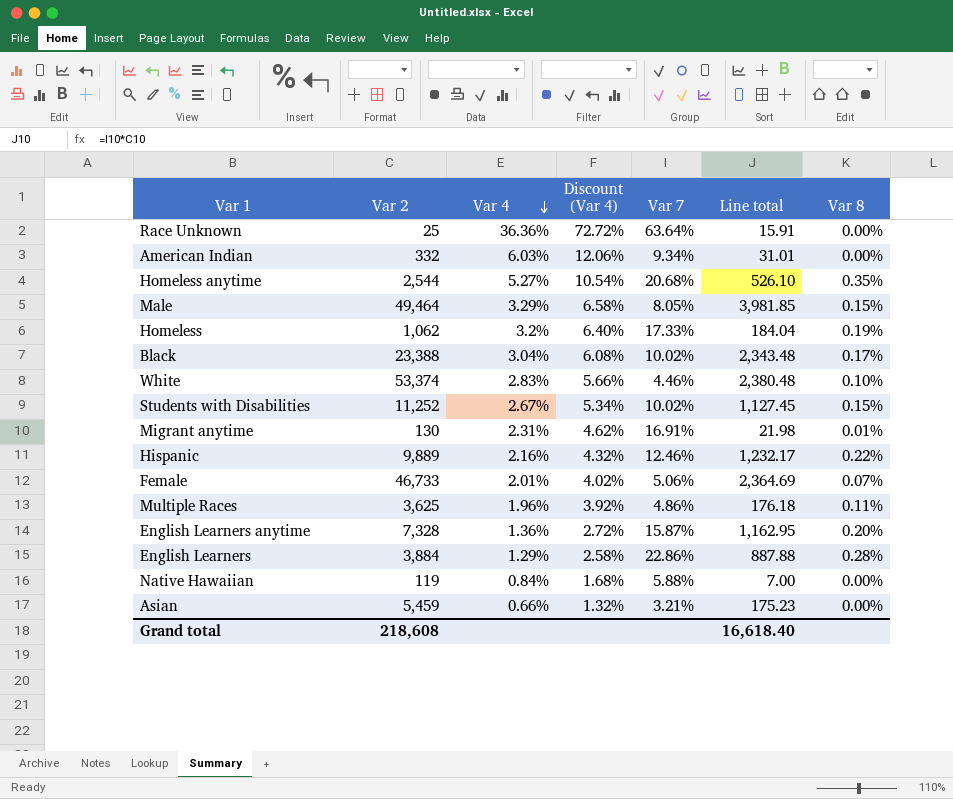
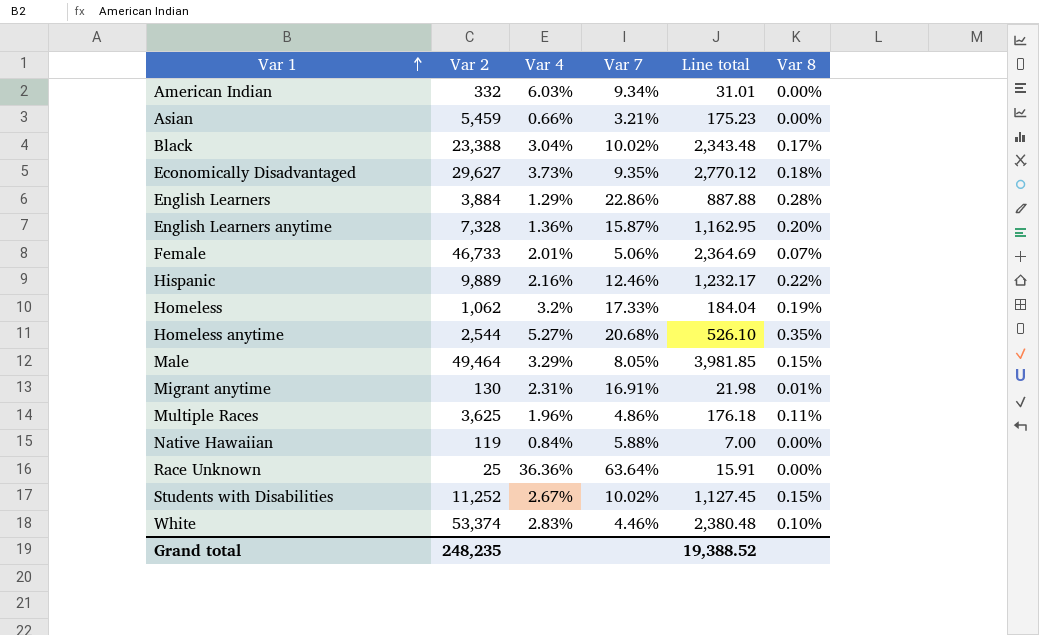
row order: Var 4 descending -> Var 1 ascending
column Discount (Var 4) | formula: [Var 4] * 2 -> none
row Economically Disadvantaged: none -> 29,627 | 3.73% | 9.35% | 2,770.12 | 0.18%
Grand total | Var 2: 218,608 -> 248,235
Grand total | Line total: 16,618.40 -> 19,388.52

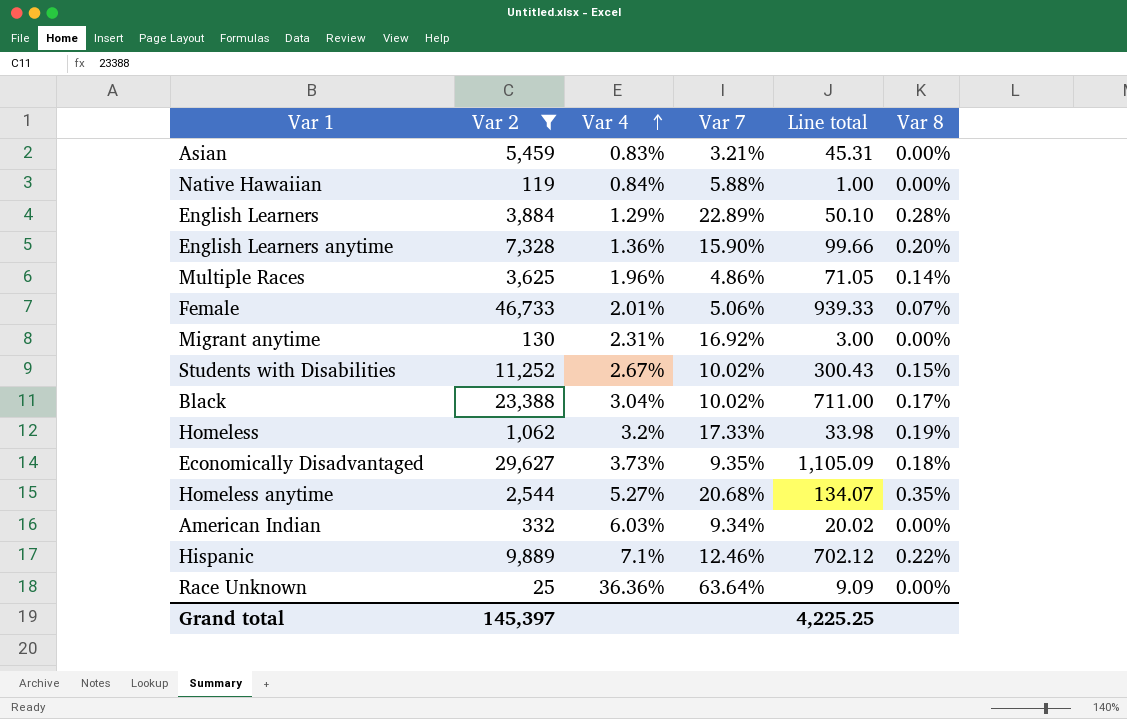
filter: none -> Var 2 <= 46,733
row order: Var 1 ascending -> Var 4 ascending
column Line total | formula: [Var 2] * [Var 7] -> [Var 2] * [Var 4]
Asian | Var 4: 0.66% -> 0.83%
English Learners | Var 7: 22.86% -> 22.89%
English Learners anytime | Var 7: 15.87% -> 15.90%
Multiple Races | Var 8: 0.11% -> 0.14%
Migrant anytime | Var 7: 16.91% -> 16.92%
Migrant anytime | Var 8: 0.01% -> 0.00%
Hispanic | Var 4: 2.16% -> 7.1%
Grand total | Var 2: 248,235 -> 145,397
Grand total | Line total: 19,388.52 -> 4,225.25

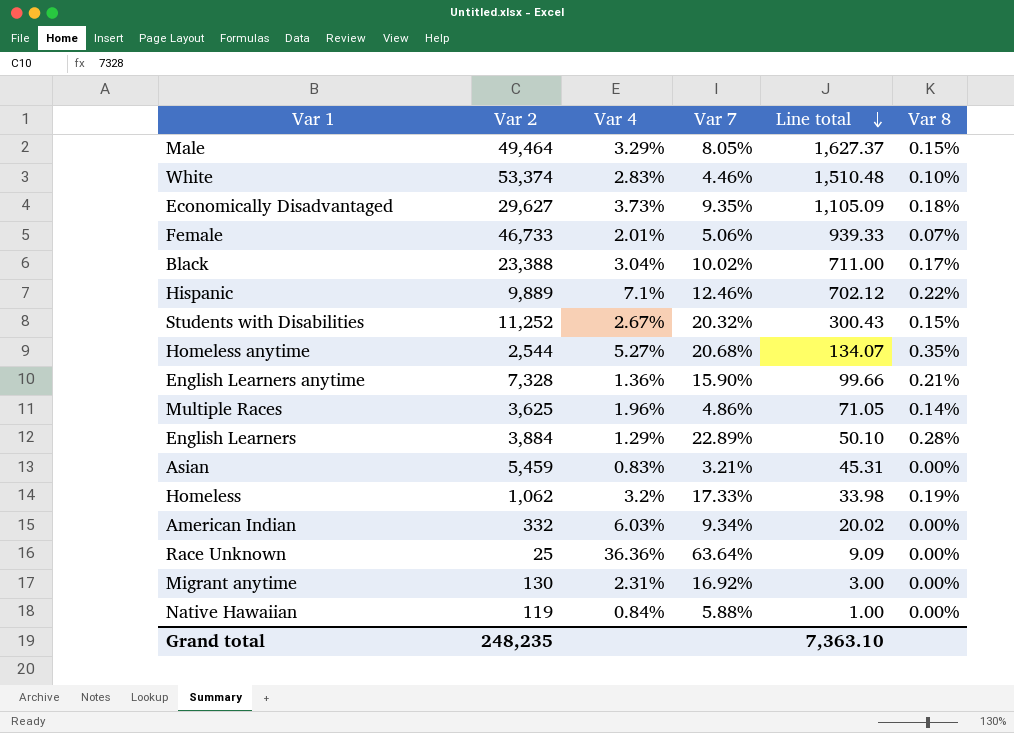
filter: Var 2 <= 46,733 -> none
row order: Var 4 ascending -> Line total descending
Students with Disabilities | Var 7: 10.02% -> 20.32%
English Learners anytime | Var 8: 0.20% -> 0.21%
Grand total | Var 2: 145,397 -> 248,235
Grand total | Line total: 4,225.25 -> 7,363.10

